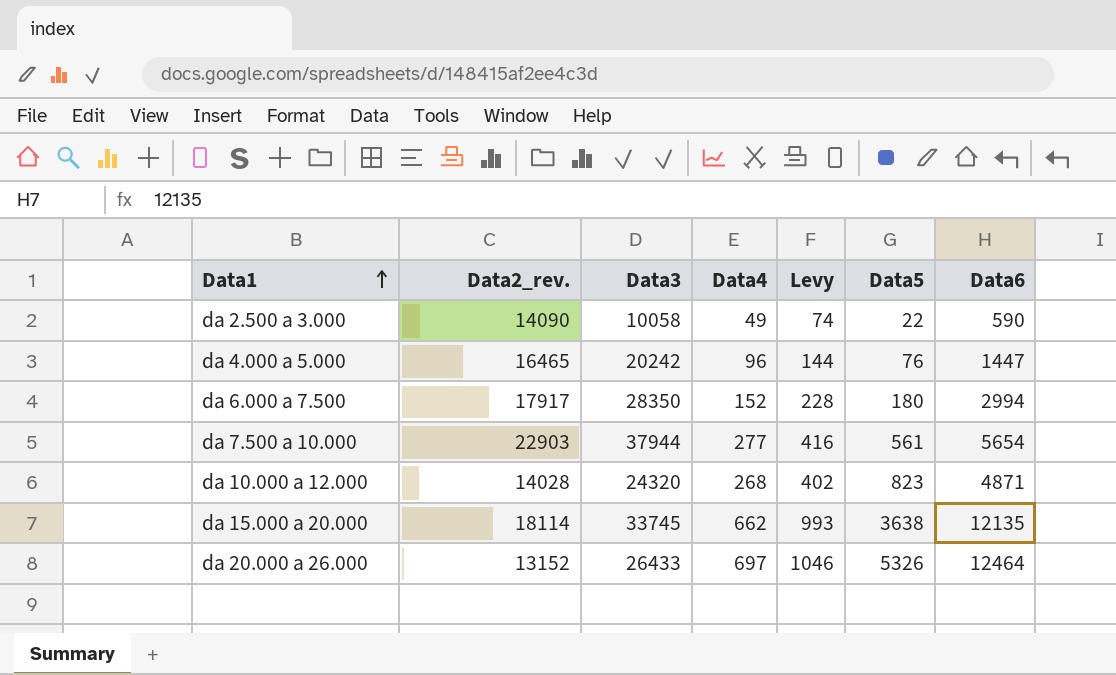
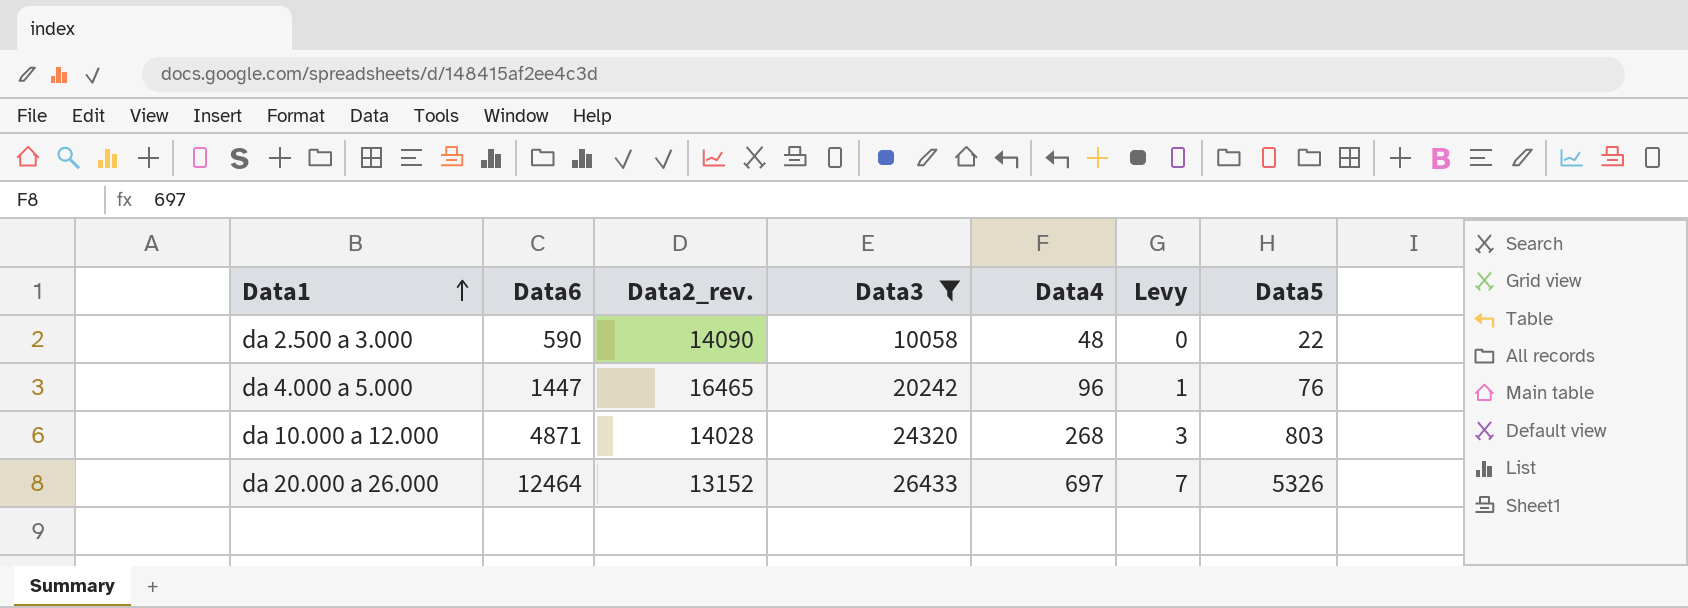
filter: none -> Data3 <= 26433
column Data6 | position: 7 -> 2
column Levy | formula: [Data4] * 1.5 -> [Data4] * 0.01
da 2.500 a 3.000 | Data4: 49 -> 48
da 10.000 a 12.000 | Data5: 823 -> 803

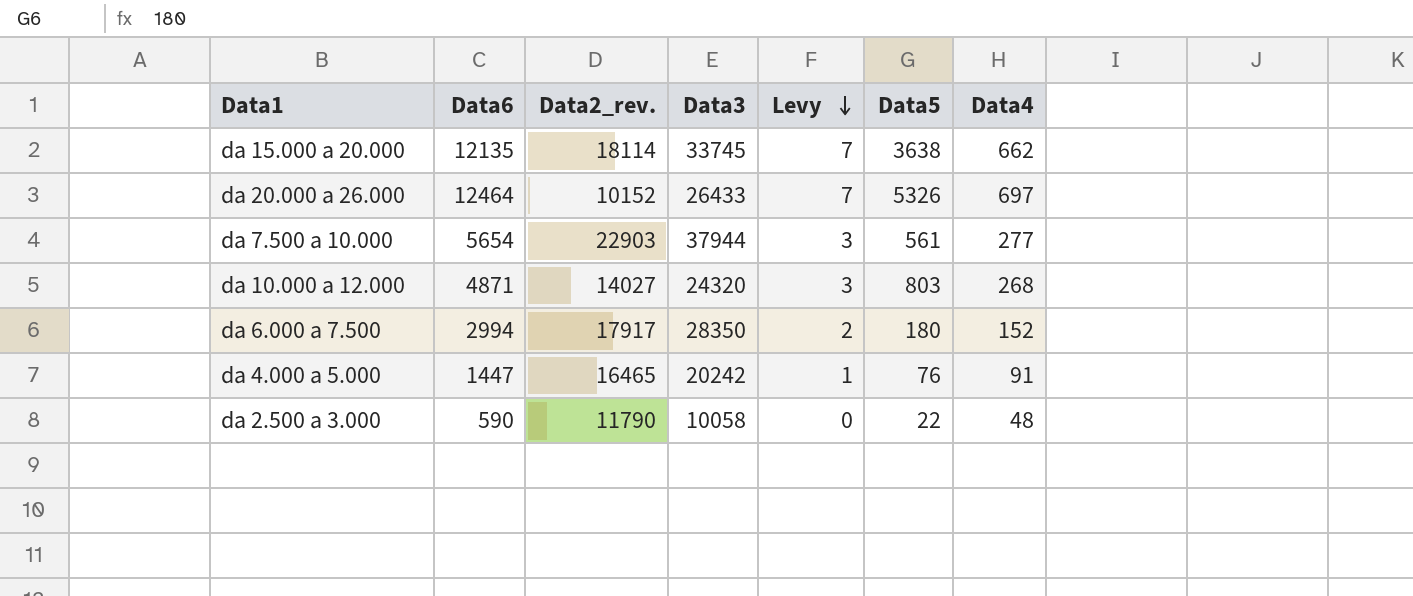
filter: Data3 <= 26433 -> none
row order: Data1 ascending -> Levy descending
column Data4 | position: 5 -> 7
da 20.000 a 26.000 | Data2_rev.: 13152 -> 10152
da 10.000 a 12.000 | Data2_rev.: 14028 -> 14027
da 4.000 a 5.000 | Data4: 96 -> 91
da 2.500 a 3.000 | Data2_rev.: 14090 -> 11790

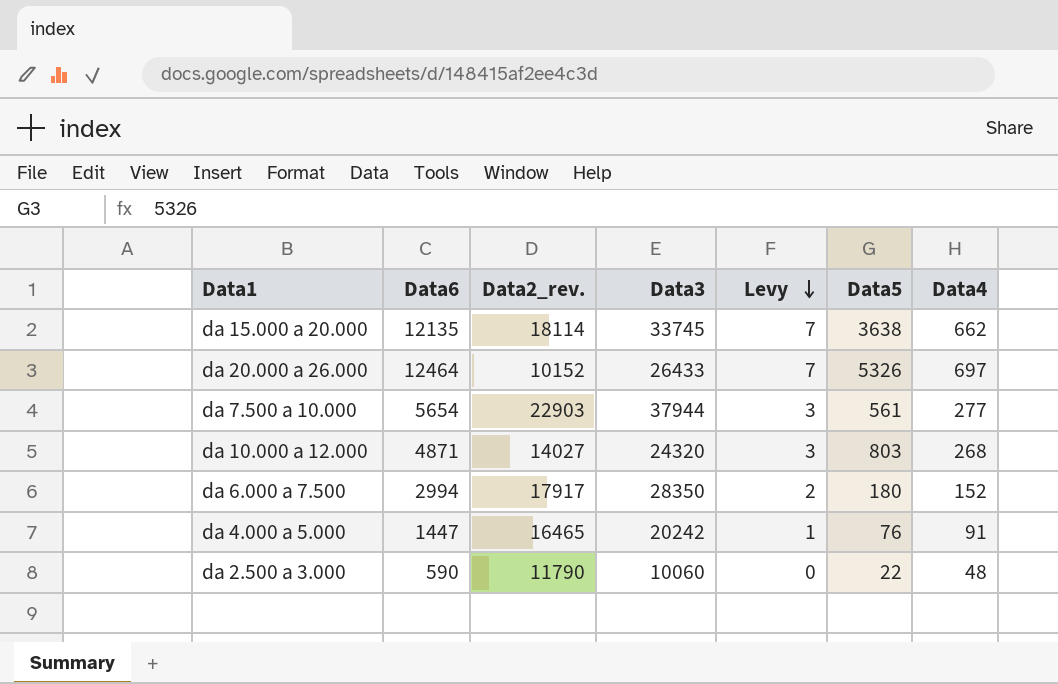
da 2.500 a 3.000 | Data3: 10058 -> 10060

